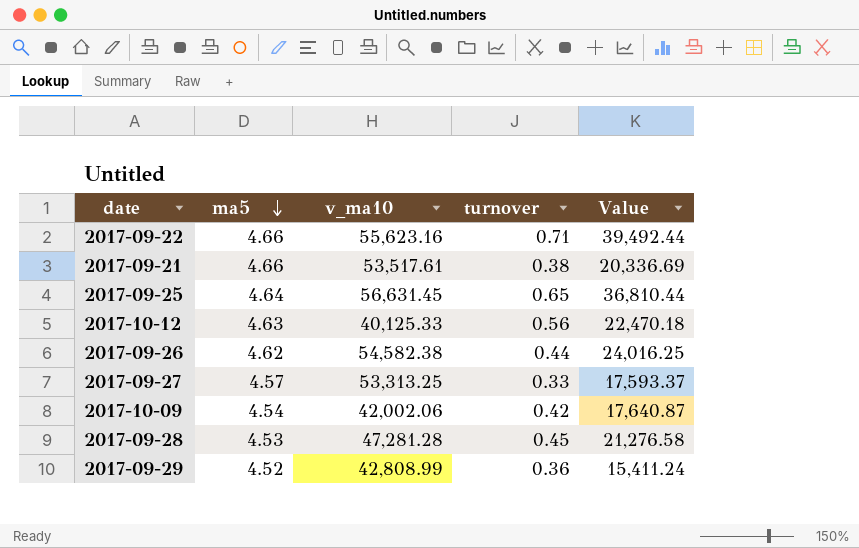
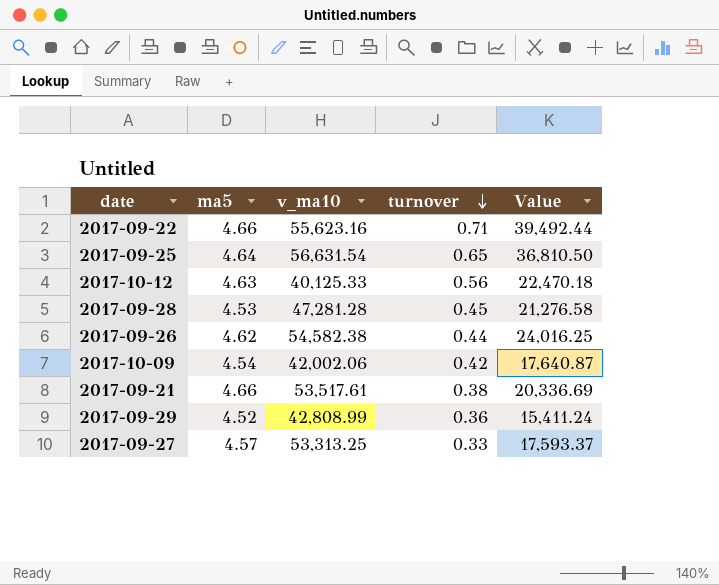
row order: ma5 descending -> turnover descending
2017-09-25 | v_ma10: 56,631.45 -> 56,631.54
2017-09-25 | Value: 36,810.44 -> 36,810.50

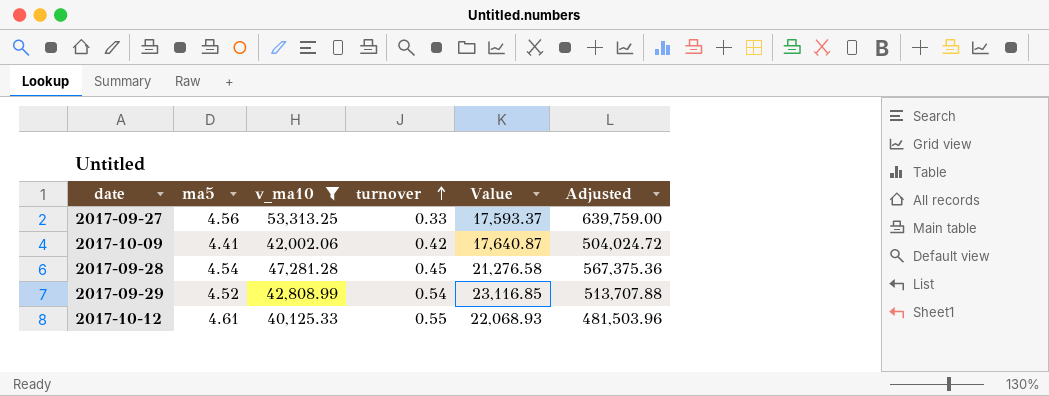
filter: none -> v_ma10 <= 53,313.25
row order: turnover descending -> turnover ascending
column Adjusted | formula: none -> [v_ma10] * 12
2017-09-27 | ma5: 4.57 -> 4.56
2017-10-09 | ma5: 4.54 -> 4.41
2017-09-28 | ma5: 4.53 -> 4.54
2017-09-29 | turnover: 0.36 -> 0.54
2017-09-29 | Value: 15,411.24 -> 23,116.85
2017-10-12 | ma5: 4.63 -> 4.61
2017-10-12 | turnover: 0.56 -> 0.55
2017-10-12 | Value: 22,470.18 -> 22,068.93

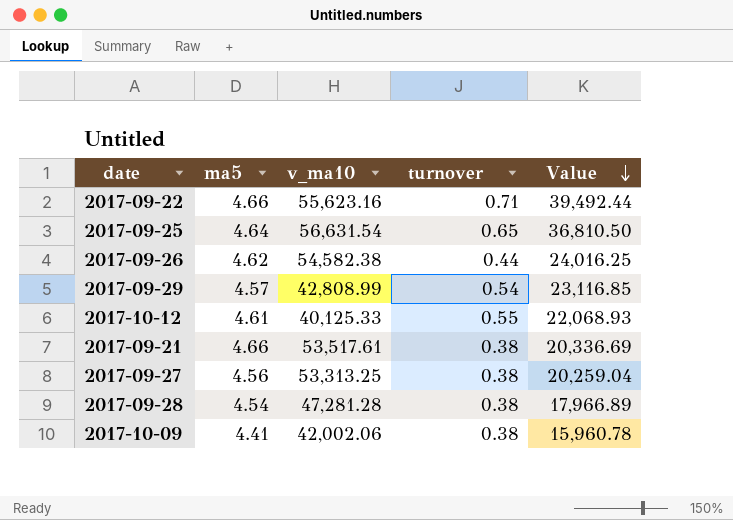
filter: v_ma10 <= 53,313.25 -> none
row order: turnover ascending -> Value descending
column Adjusted | formula: [v_ma10] * 12 -> none
2017-09-29 | ma5: 4.52 -> 4.57
2017-09-27 | turnover: 0.33 -> 0.38
2017-09-27 | Value: 17,593.37 -> 20,259.04
2017-09-28 | turnover: 0.45 -> 0.38
2017-09-28 | Value: 21,276.58 -> 17,966.89
2017-10-09 | turnover: 0.42 -> 0.38
2017-10-09 | Value: 17,640.87 -> 15,960.78

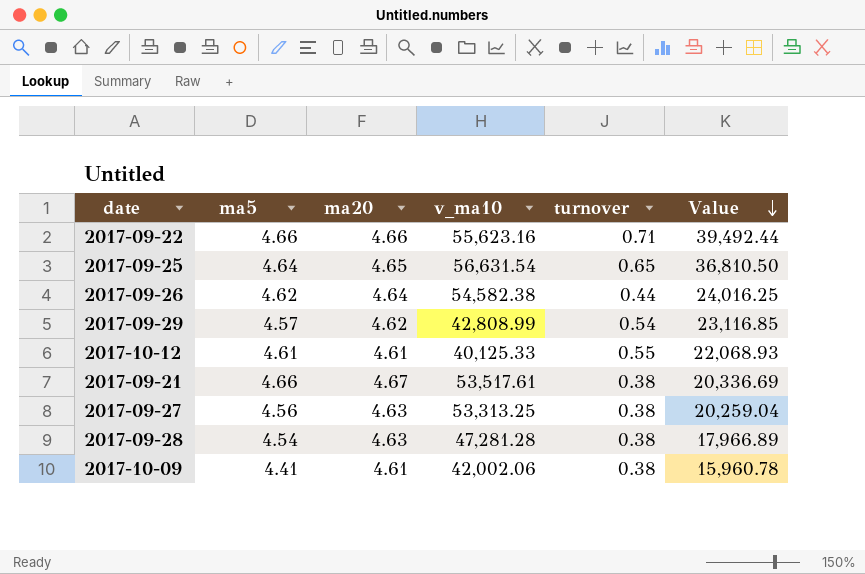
column ma20 | position: none -> 3

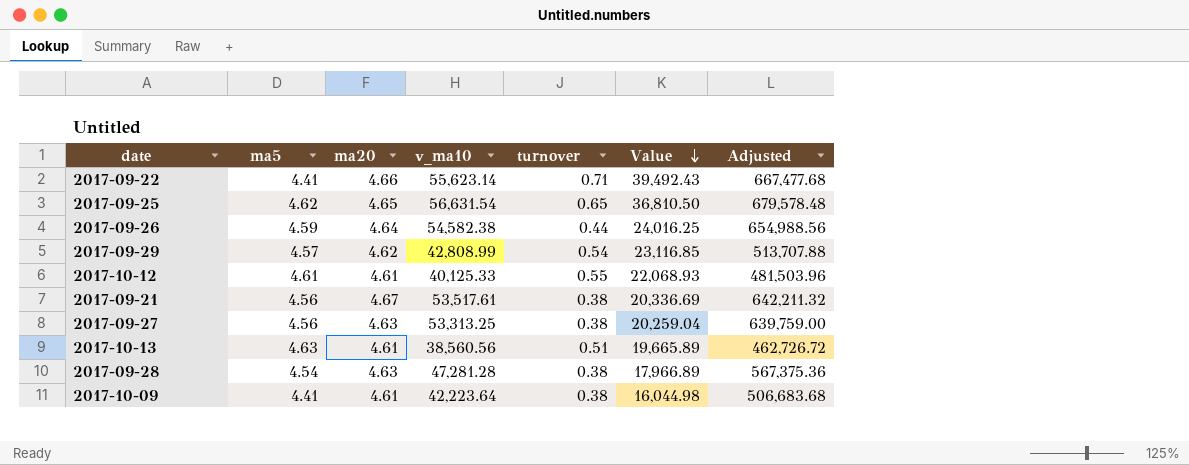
column Adjusted | formula: none -> [v_ma10] * 12
2017-09-22 | ma5: 4.66 -> 4.41
2017-09-22 | v_ma10: 55,623.16 -> 55,623.14
2017-09-22 | Value: 39,492.44 -> 39,492.43
2017-09-25 | ma5: 4.64 -> 4.62
2017-09-26 | ma5: 4.62 -> 4.59
2017-09-21 | ma5: 4.66 -> 4.56
row 2017-10-13: none -> 4.63 | 4.61 | 38,560.56 | 0.51 | 19,665.89 | 462,726.72
2017-10-09 | v_ma10: 42,002.06 -> 42,223.64
2017-10-09 | Value: 15,960.78 -> 16,044.98

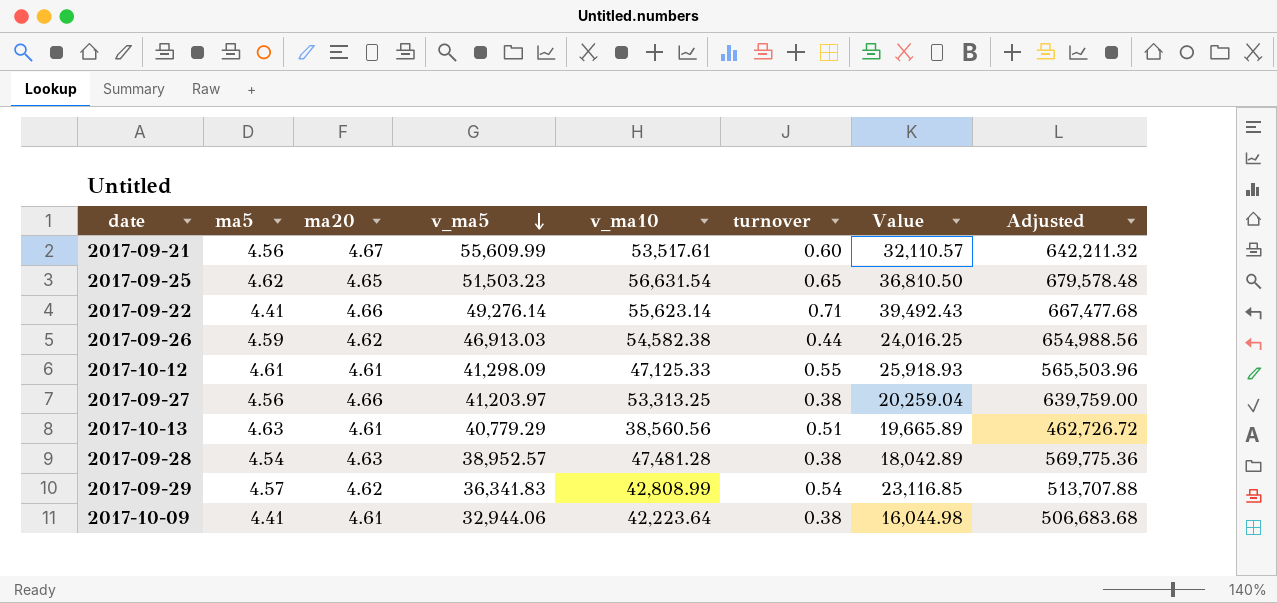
row order: Value descending -> v_ma5 descending
column v_ma5 | position: none -> 4
2017-09-21 | turnover: 0.38 -> 0.60
2017-09-21 | Value: 20,336.69 -> 32,110.57
2017-09-26 | ma20: 4.64 -> 4.62
2017-10-12 | v_ma10: 40,125.33 -> 47,125.33
2017-10-12 | Value: 22,068.93 -> 25,918.93
2017-10-12 | Adjusted: 481,503.96 -> 565,503.96
2017-09-27 | ma20: 4.63 -> 4.66
2017-09-28 | v_ma10: 47,281.28 -> 47,481.28
2017-09-28 | Value: 17,966.89 -> 18,042.89
2017-09-28 | Adjusted: 567,375.36 -> 569,775.36

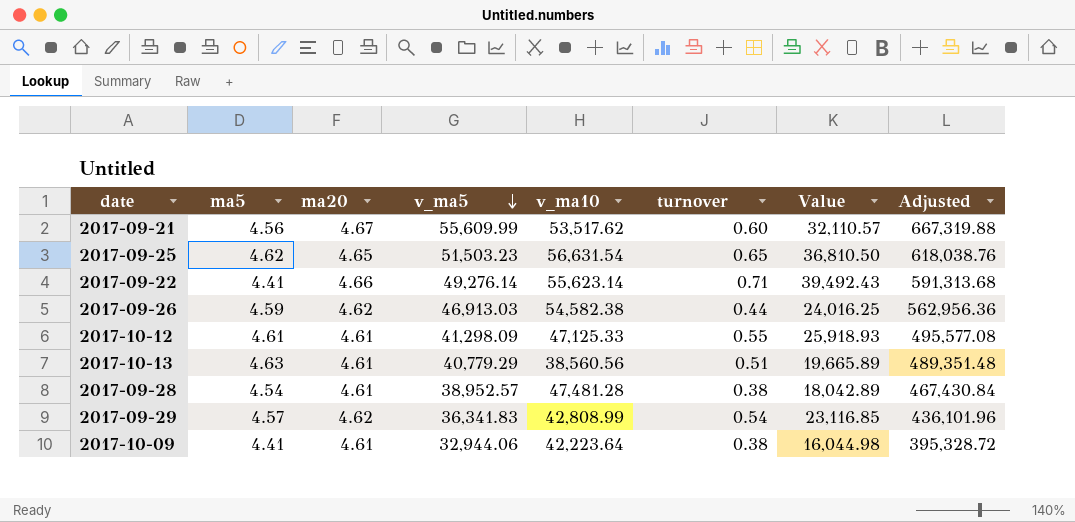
column Adjusted | formula: [v_ma10] * 12 -> [v_ma5] * 12
row 2017-09-27: 4.56 | 4.66 | 41,203.97 | 53,313.25 | 0.38 | 20,259.04 | 639,759.00 -> none
2017-09-21 | v_ma10: 53,517.61 -> 53,517.62
2017-09-28 | ma20: 4.63 -> 4.61

